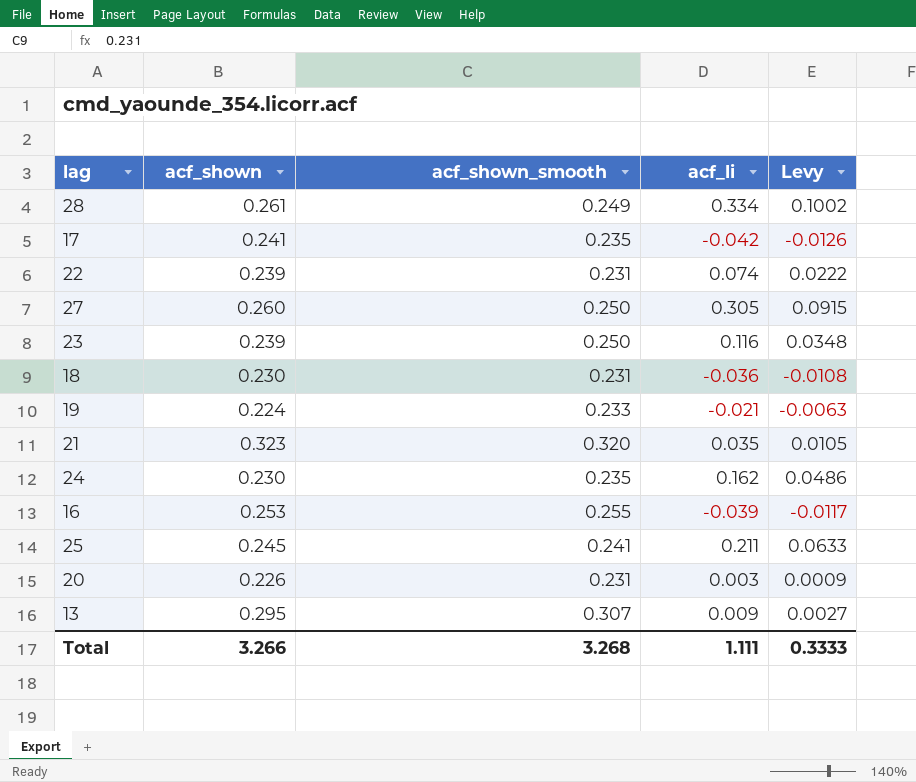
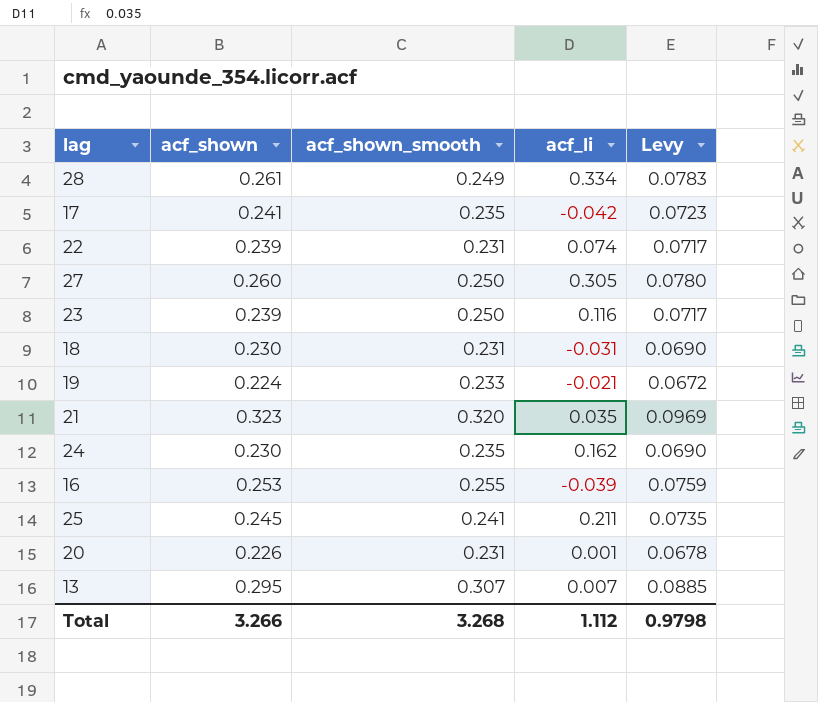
column Levy | formula: [acf_li] * 0.3 -> [acf_shown] * 0.3
18 | acf_li: -0.036 -> -0.031
20 | acf_li: 0.003 -> 0.001
13 | acf_li: 0.009 -> 0.007
Total | acf_li: 1.111 -> 1.112
Total | Levy: 0.3333 -> 0.9798

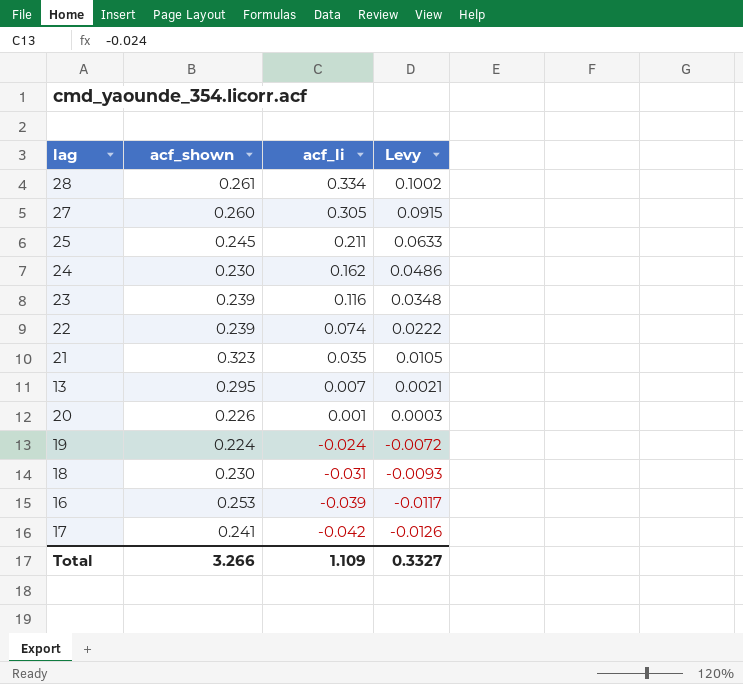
row order: none -> acf_li descending
column acf_shown_smooth | position: 3 -> none
column Levy | formula: [acf_shown] * 0.3 -> [acf_li] * 0.3
19 | acf_li: -0.021 -> -0.024
Total | acf_li: 1.112 -> 1.109
Total | Levy: 0.9798 -> 0.3327

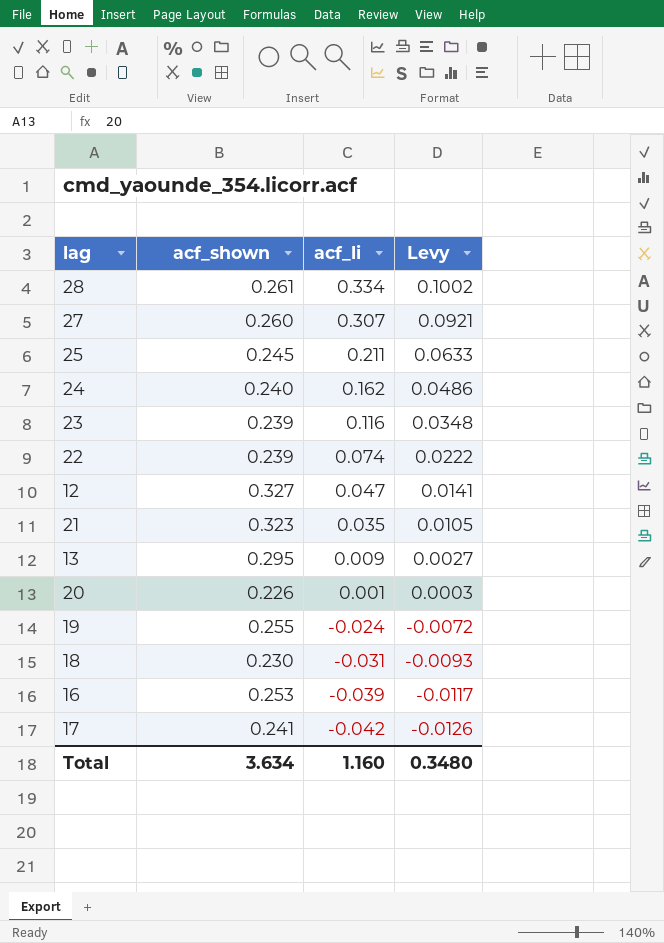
27 | acf_li: 0.305 -> 0.307
27 | Levy: 0.0915 -> 0.0921
24 | acf_shown: 0.230 -> 0.240
row 12: none -> 0.327 | 0.047 | 0.0141
13 | acf_li: 0.007 -> 0.009
13 | Levy: 0.0021 -> 0.0027
19 | acf_shown: 0.224 -> 0.255
Total | acf_shown: 3.266 -> 3.634
Total | acf_li: 1.109 -> 1.160
Total | Levy: 0.3327 -> 0.3480

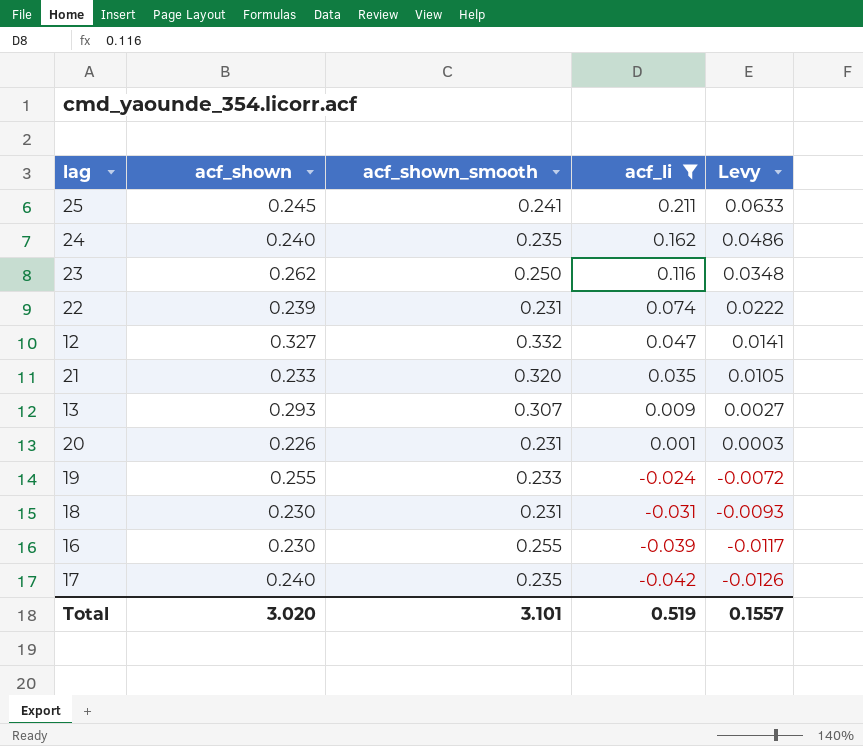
filter: none -> acf_li <= 0.211
column acf_shown_smooth | position: none -> 3
23 | acf_shown: 0.239 -> 0.262
21 | acf_shown: 0.323 -> 0.233
13 | acf_shown: 0.295 -> 0.293
16 | acf_shown: 0.253 -> 0.230
17 | acf_shown: 0.241 -> 0.240
Total | acf_shown: 3.634 -> 3.020
Total | acf_li: 1.160 -> 0.519
Total | Levy: 0.3480 -> 0.1557

